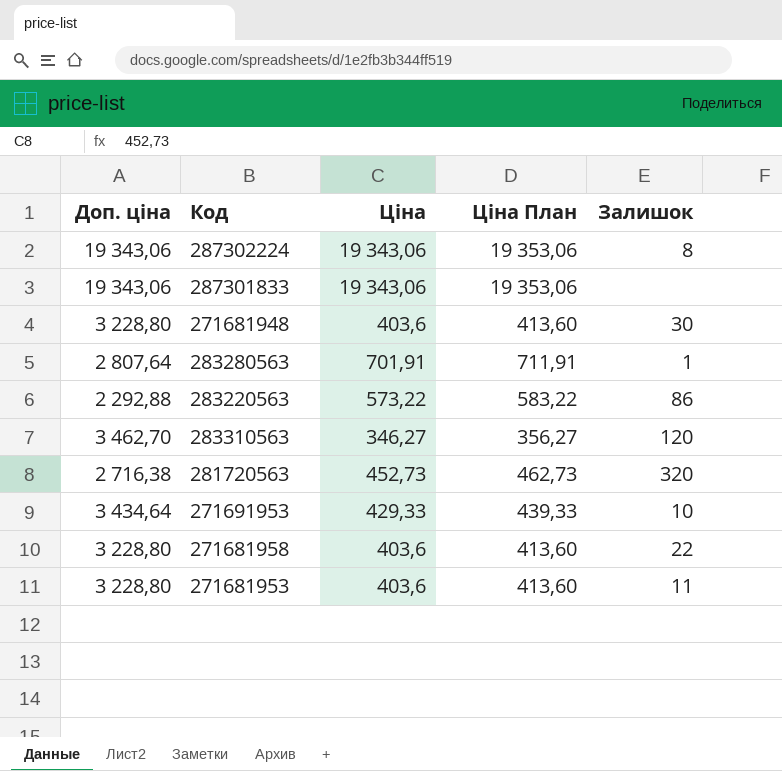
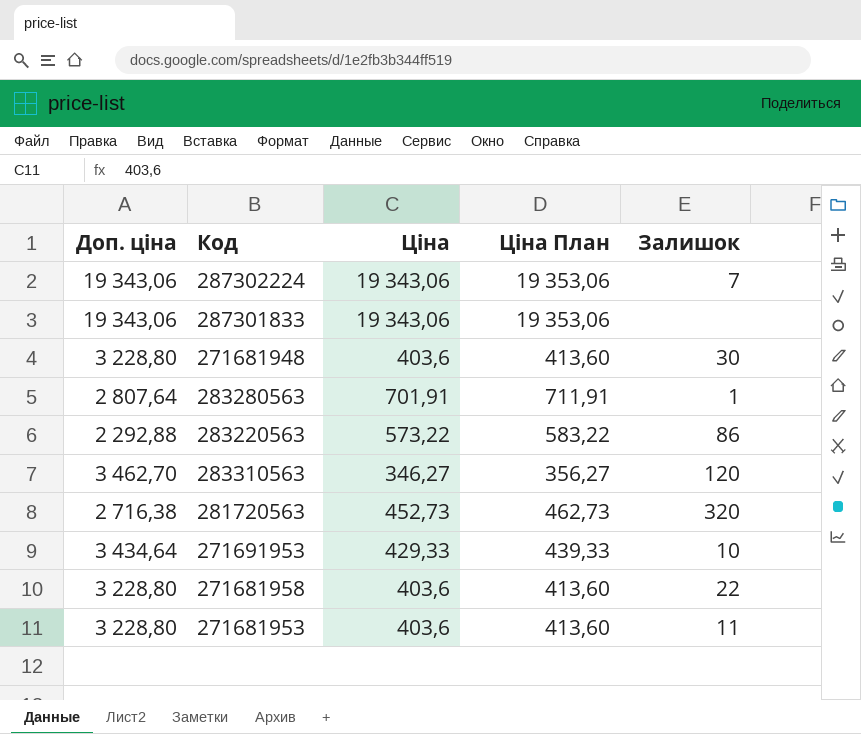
287302224 | Залишок: 8 -> 7

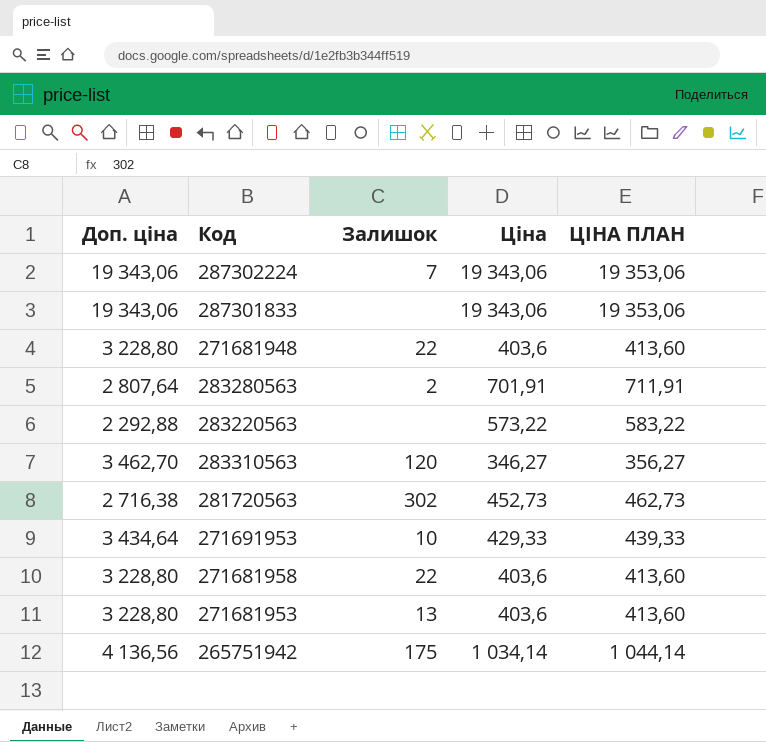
column Залишок | position: 5 -> 3
column name: Ціна План -> ЦІНА ПЛАН
271681948 | Залишок: 30 -> 22
283280563 | Залишок: 1 -> 2
283220563 | Залишок: 86 -> none
281720563 | Залишок: 320 -> 302
271681953 | Залишок: 11 -> 13
row 265751942: none -> 4 136,56 | 175 | 1 034,14 | 1 044,14

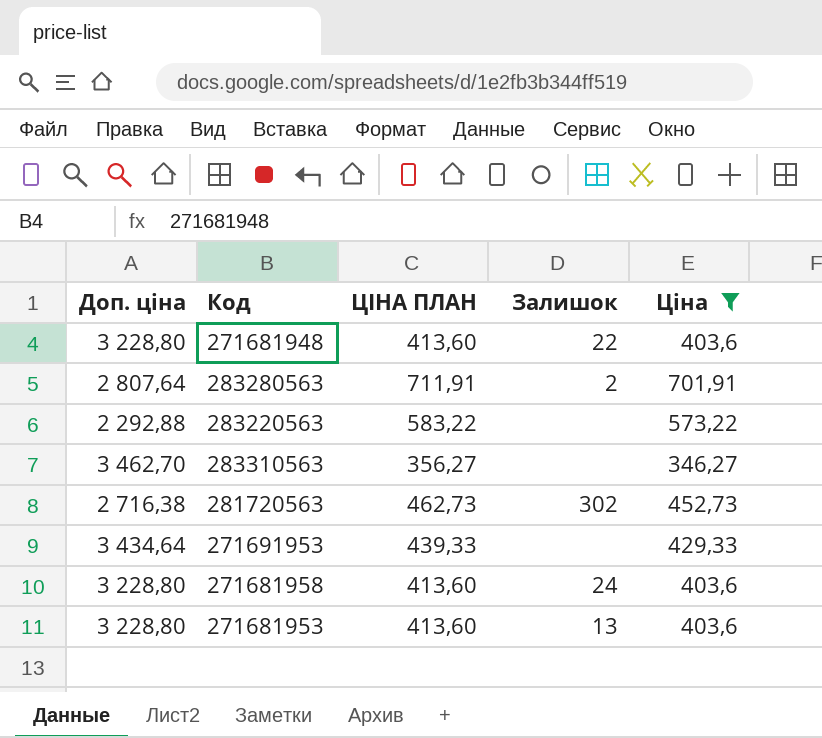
filter: none -> Ціна <= 701,91
column ЦІНА ПЛАН | position: 5 -> 3
283310563 | Залишок: 120 -> none
271691953 | Залишок: 10 -> none
271681958 | Залишок: 22 -> 24

